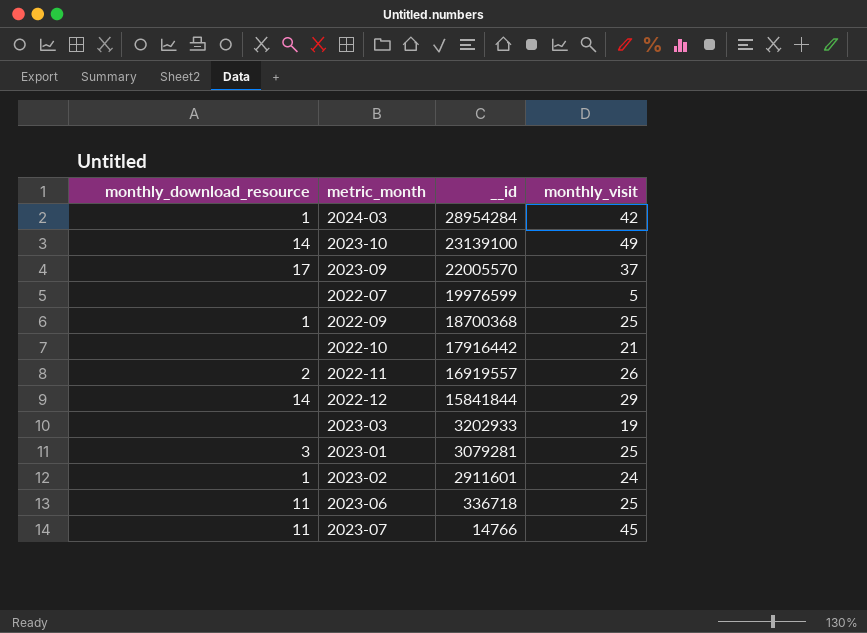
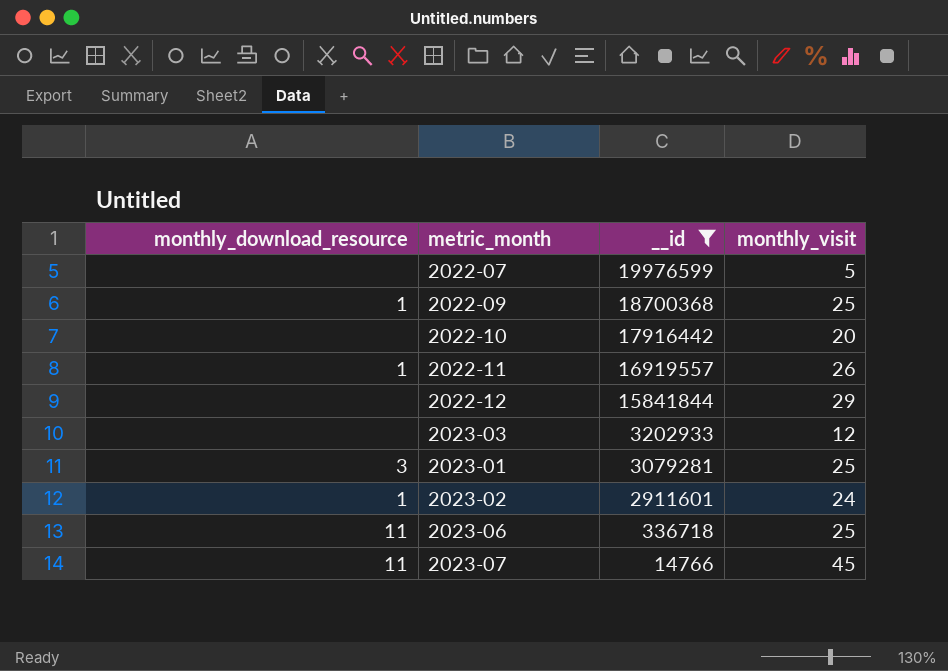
filter: none -> __id <= 19976599
2022-10 | monthly_visit: 21 -> 20
2022-11 | monthly_download_resource: 2 -> 1
2022-12 | monthly_download_resource: 14 -> none
2023-03 | monthly_visit: 19 -> 12

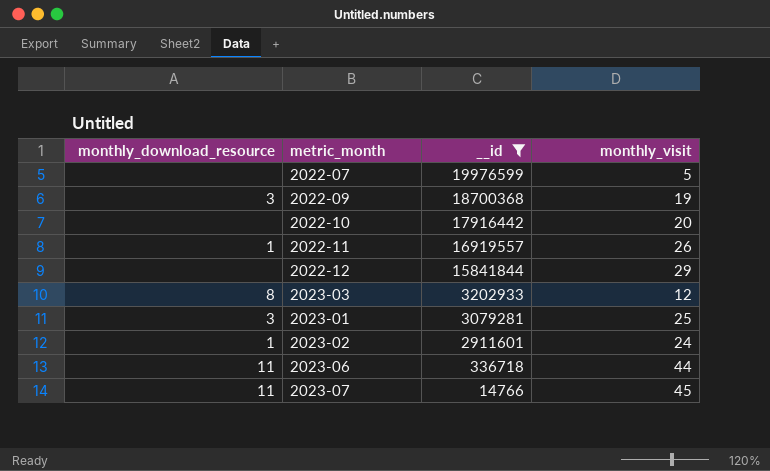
2022-09 | monthly_download_resource: 1 -> 3
2022-09 | monthly_visit: 25 -> 19
2023-03 | monthly_download_resource: none -> 8
2023-06 | monthly_visit: 25 -> 44

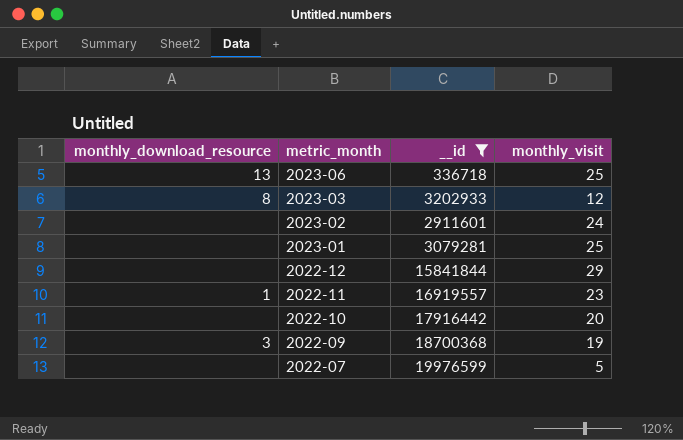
row order: __id descending -> metric_month descending
row 2023-07: 11 | 14766 | 45 -> none
2023-06 | monthly_download_resource: 11 -> 13
2023-06 | monthly_visit: 44 -> 25
2023-02 | monthly_download_resource: 1 -> none
2023-01 | monthly_download_resource: 3 -> none
2022-11 | monthly_visit: 26 -> 23

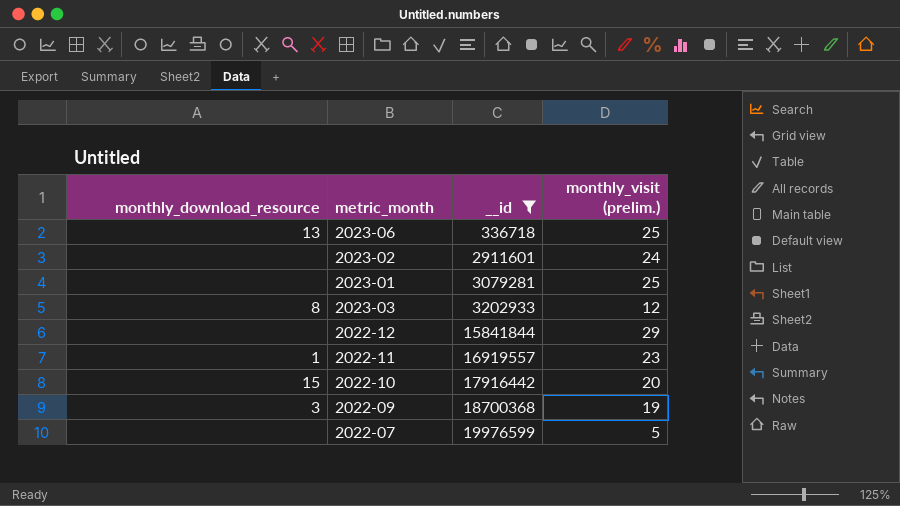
row order: metric_month descending -> __id ascending
column name: monthly_visit -> monthly_visit (prelim.)
2022-10 | monthly_download_resource: none -> 15

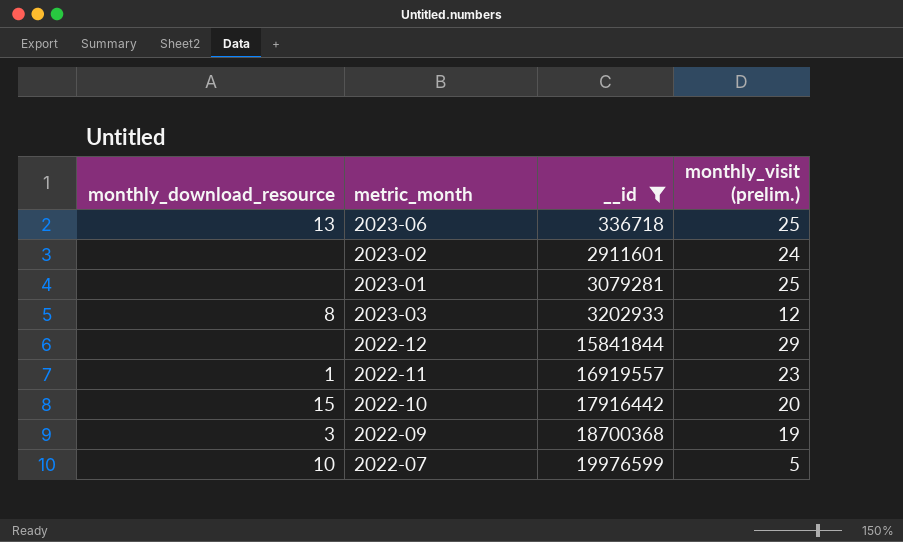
2022-07 | monthly_download_resource: none -> 10

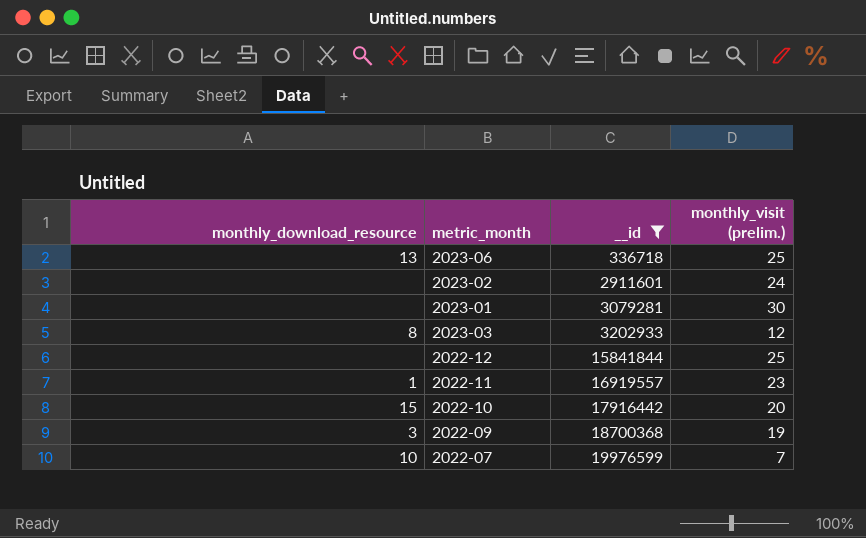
2023-01 | monthly_visit (prelim.): 25 -> 30
2022-12 | monthly_visit (prelim.): 29 -> 25
2022-07 | monthly_visit (prelim.): 5 -> 7

